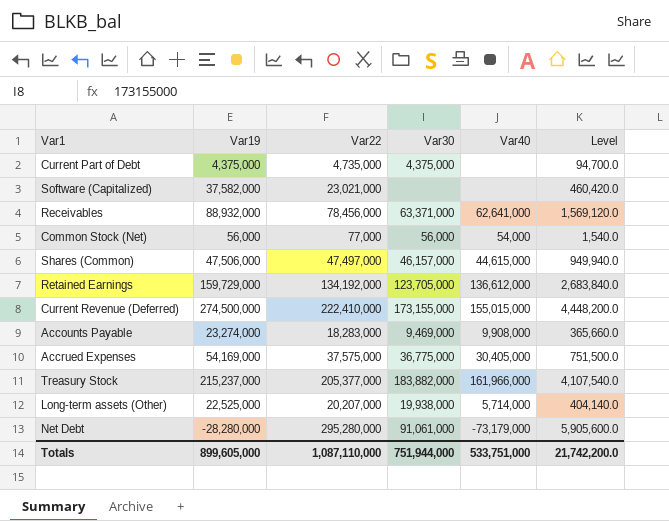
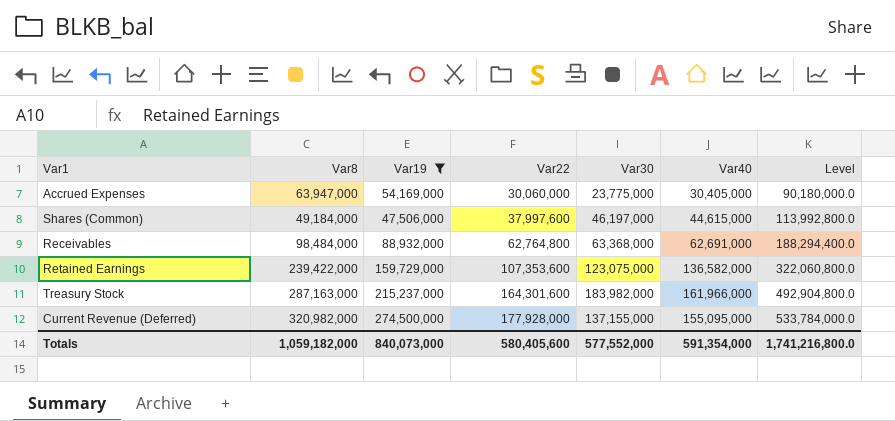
filter: none -> Var19 >= 47,506,000
row order: none -> Var22 ascending
column Var8 | position: none -> 2
column Level | formula: [Var22] * 0.02 -> [Var22] * 3
Accrued Expenses | Var22: 37,575,000 -> 30,060,000
Accrued Expenses | Var30: 36,775,000 -> 23,775,000
Shares (Common) | Var22: 47,497,000 -> 37,997,600
Shares (Common) | Var30: 46,157,000 -> 46,197,000
Receivables | Var22: 78,456,000 -> 62,764,800
Receivables | Var30: 63,371,000 -> 63,368,000
Receivables | Var40: 62,641,000 -> 62,691,000
Retained Earnings | Var22: 134,192,000 -> 107,353,600
Retained Earnings | Var30: 123,705,000 -> 123,075,000
Retained Earnings | Var40: 136,612,000 -> 136,582,000
Treasury Stock | Var22: 205,377,000 -> 164,301,600
Treasury Stock | Var30: 183,882,000 -> 183,982,000
Current Revenue (Deferred) | Var22: 222,410,000 -> 177,928,000
Current Revenue (Deferred) | Var30: 173,155,000 -> 137,155,000
Current Revenue (Deferred) | Var40: 155,015,000 -> 155,095,000
Totals | Var19: 899,605,000 -> 840,073,000
Totals | Var22: 1,087,110,000 -> 580,405,600
Totals | Var30: 751,944,000 -> 577,552,000
Totals | Var40: 533,751,000 -> 591,354,000
Totals | Level: 21,742,200.0 -> 1,741,216,800.0

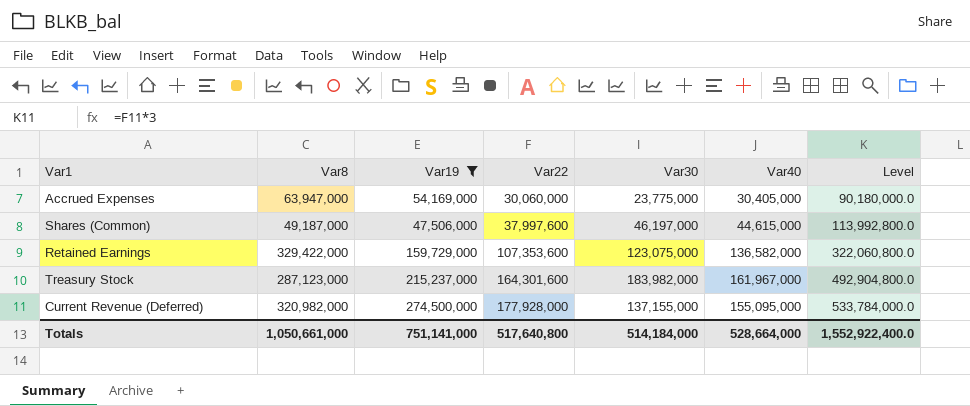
row Receivables: 98,484,000 | 88,932,000 | 62,764,800 | 63,368,000 | 62,691,000 | 188,294,400.0 -> none
Shares (Common) | Var8: 49,184,000 -> 49,187,000
Retained Earnings | Var8: 239,422,000 -> 329,422,000
Treasury Stock | Var8: 287,163,000 -> 287,123,000
Treasury Stock | Var40: 161,966,000 -> 161,967,000
Totals | Var8: 1,059,182,000 -> 1,050,661,000
Totals | Var19: 840,073,000 -> 751,141,000
Totals | Var22: 580,405,600 -> 517,640,800
Totals | Var30: 577,552,000 -> 514,184,000
Totals | Var40: 591,354,000 -> 528,664,000
Totals | Level: 1,741,216,800.0 -> 1,552,922,400.0

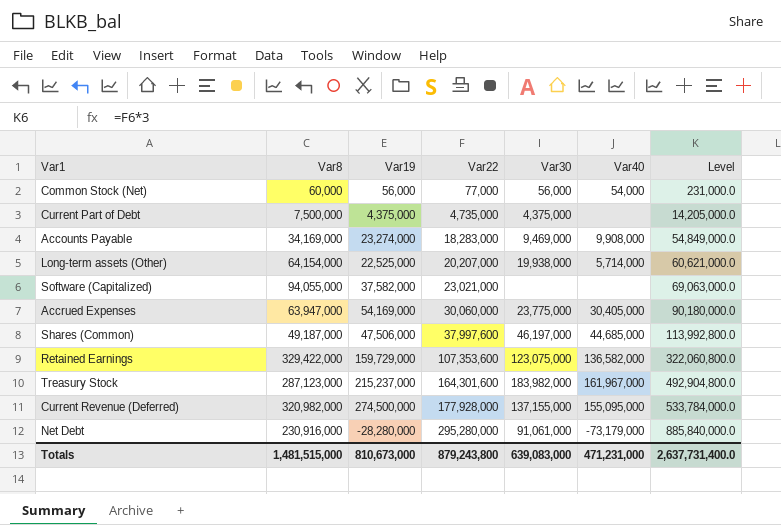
filter: Var19 >= 47,506,000 -> none
Shares (Common) | Var40: 44,615,000 -> 44,685,000
Totals | Var8: 1,050,661,000 -> 1,481,515,000
Totals | Var19: 751,141,000 -> 810,673,000
Totals | Var22: 517,640,800 -> 879,243,800
Totals | Var30: 514,184,000 -> 639,083,000
Totals | Var40: 528,664,000 -> 471,231,000
Totals | Level: 1,552,922,400.0 -> 2,637,731,400.0

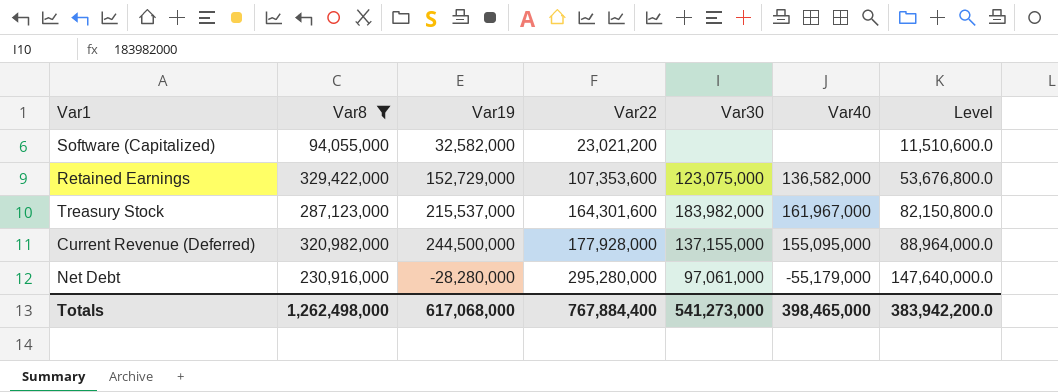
filter: none -> Var8 >= 94,055,000
column Level | formula: [Var22] * 3 -> [Var22] * 0.5
Software (Capitalized) | Var19: 37,582,000 -> 32,582,000
Software (Capitalized) | Var22: 23,021,000 -> 23,021,200
Retained Earnings | Var19: 159,729,000 -> 152,729,000
Treasury Stock | Var19: 215,237,000 -> 215,537,000
Current Revenue (Deferred) | Var19: 274,500,000 -> 244,500,000
Net Debt | Var30: 91,061,000 -> 97,061,000
Net Debt | Var40: -73,179,000 -> -55,179,000
Totals | Var8: 1,481,515,000 -> 1,262,498,000
Totals | Var19: 810,673,000 -> 617,068,000
Totals | Var22: 879,243,800 -> 767,884,400
Totals | Var30: 639,083,000 -> 541,273,000
Totals | Var40: 471,231,000 -> 398,465,000
Totals | Level: 2,637,731,400.0 -> 383,942,200.0

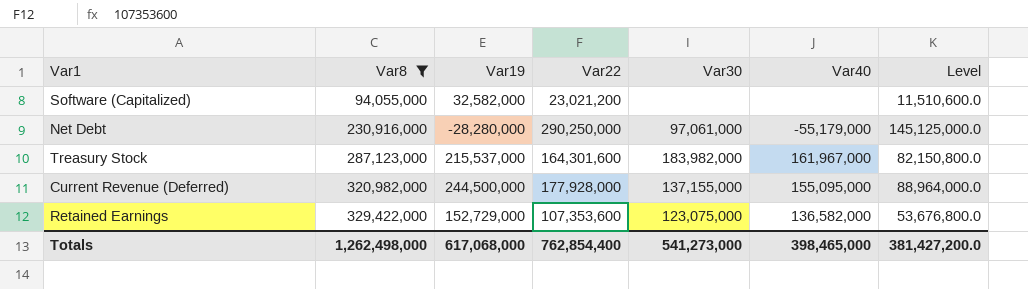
row order: Var22 ascending -> Var8 ascending
Net Debt | Var22: 295,280,000 -> 290,250,000
Net Debt | Level: 147,640,000.0 -> 145,125,000.0
Totals | Var22: 767,884,400 -> 762,854,400
Totals | Level: 383,942,200.0 -> 381,427,200.0

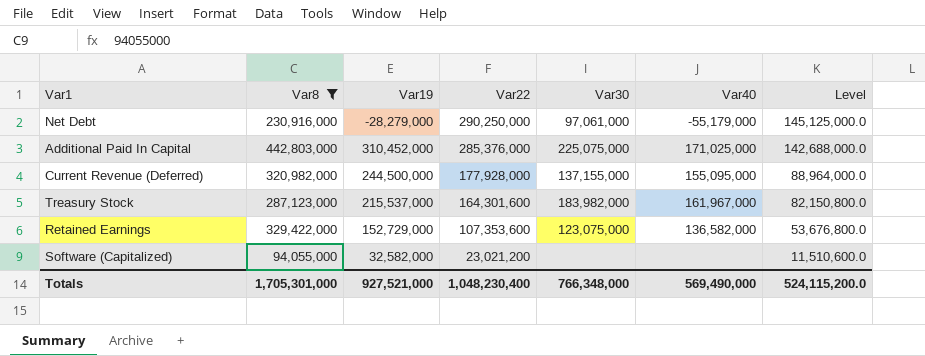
row order: Var8 ascending -> Var22 descending
Net Debt | Var19: -28,280,000 -> -28,279,000
row Additional Paid In Capital: none -> 442,803,000 | 310,452,000 | 285,376,000 | 225,075,000 | 171,025,000 | 142,688,000.0
Totals | Var8: 1,262,498,000 -> 1,705,301,000
Totals | Var19: 617,068,000 -> 927,521,000
Totals | Var22: 762,854,400 -> 1,048,230,400
Totals | Var30: 541,273,000 -> 766,348,000
Totals | Var40: 398,465,000 -> 569,490,000
Totals | Level: 381,427,200.0 -> 524,115,200.0

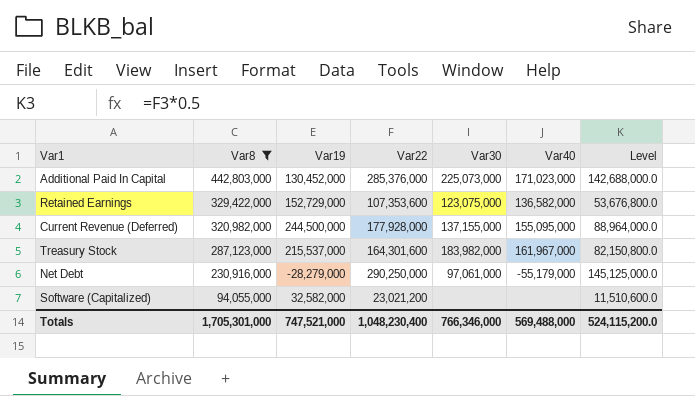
row order: Var22 descending -> Var8 descending
Additional Paid In Capital | Var19: 310,452,000 -> 130,452,000
Additional Paid In Capital | Var30: 225,075,000 -> 225,073,000
Additional Paid In Capital | Var40: 171,025,000 -> 171,023,000
Totals | Var19: 927,521,000 -> 747,521,000
Totals | Var30: 766,348,000 -> 766,346,000
Totals | Var40: 569,490,000 -> 569,488,000

